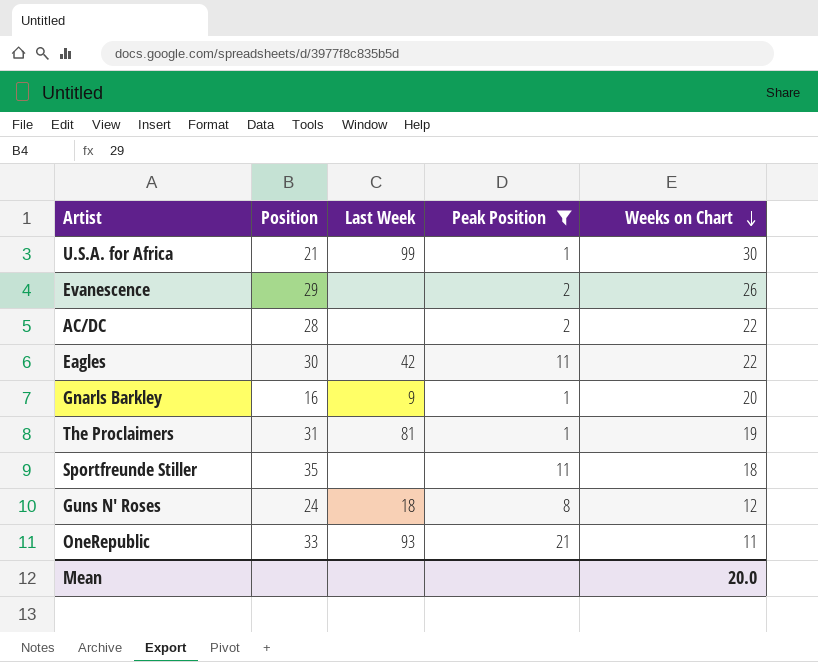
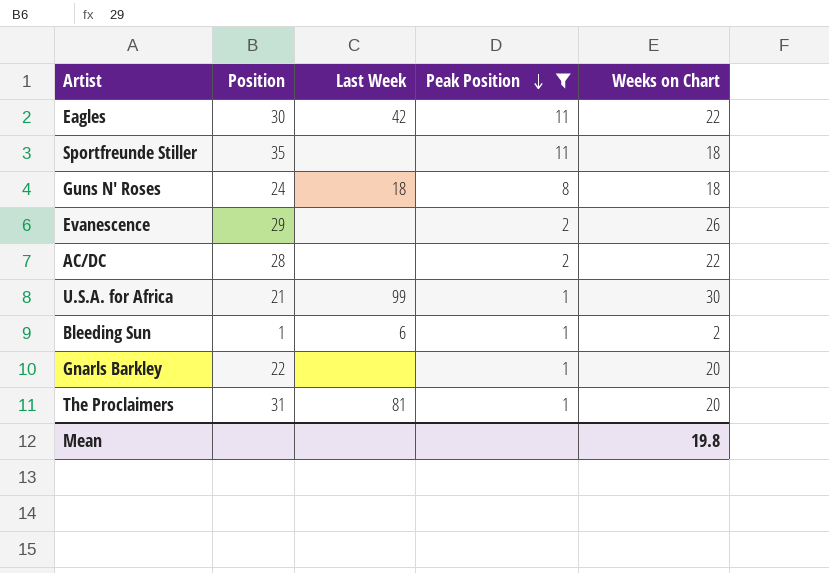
row order: Weeks on Chart descending -> Peak Position descending
row OneRepublic: 33 | 93 | 21 | 11 -> none
Guns N' Roses | Weeks on Chart: 12 -> 18
row Bleeding Sun: none -> 1 | 6 | 1 | 2
Gnarls Barkley | Position: 16 -> 22
Gnarls Barkley | Last Week: 9 -> none
The Proclaimers | Weeks on Chart: 19 -> 20
Mean | Weeks on Chart: 20.0 -> 19.8

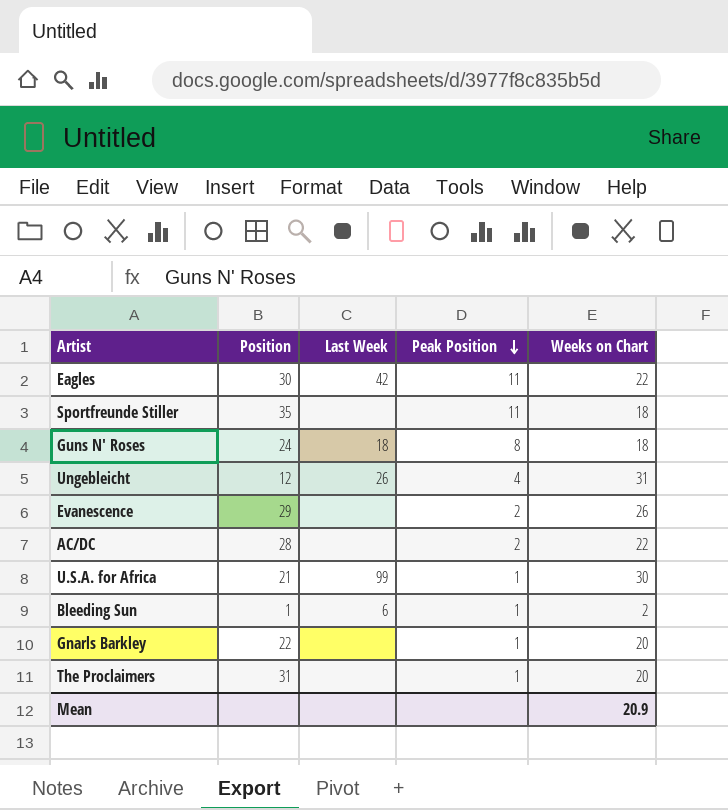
filter: Peak Position != 4 -> none
The Proclaimers | Last Week: 81 -> none
Mean | Weeks on Chart: 19.8 -> 20.9

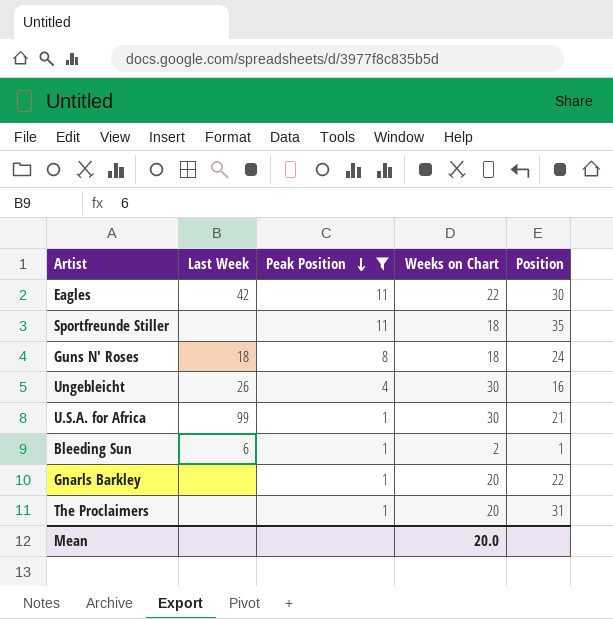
filter: none -> Peak Position != 2
column Position | position: 2 -> 5
Ungebleicht | Weeks on Chart: 31 -> 30
Ungebleicht | Position: 12 -> 16
Mean | Weeks on Chart: 20.9 -> 20.0

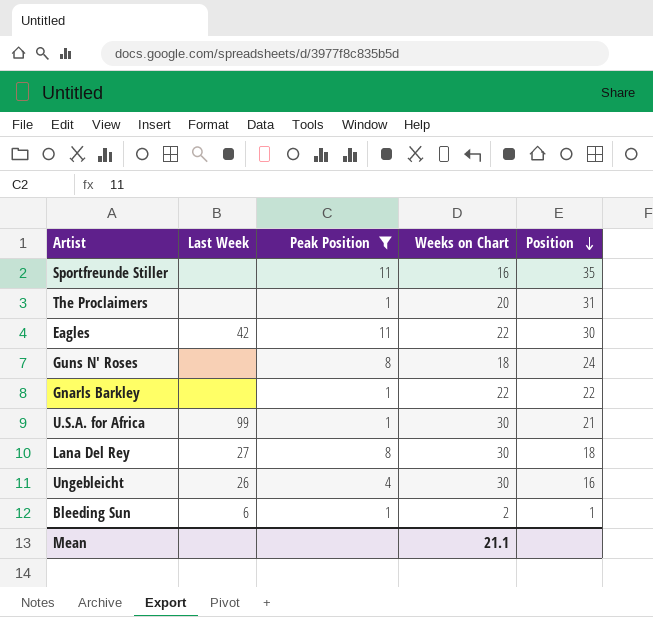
row order: Peak Position descending -> Position descending
Sportfreunde Stiller | Weeks on Chart: 18 -> 16
Guns N' Roses | Last Week: 18 -> none
Gnarls Barkley | Weeks on Chart: 20 -> 22
row Lana Del Rey: none -> 27 | 8 | 30 | 18
Mean | Weeks on Chart: 20.0 -> 21.1

